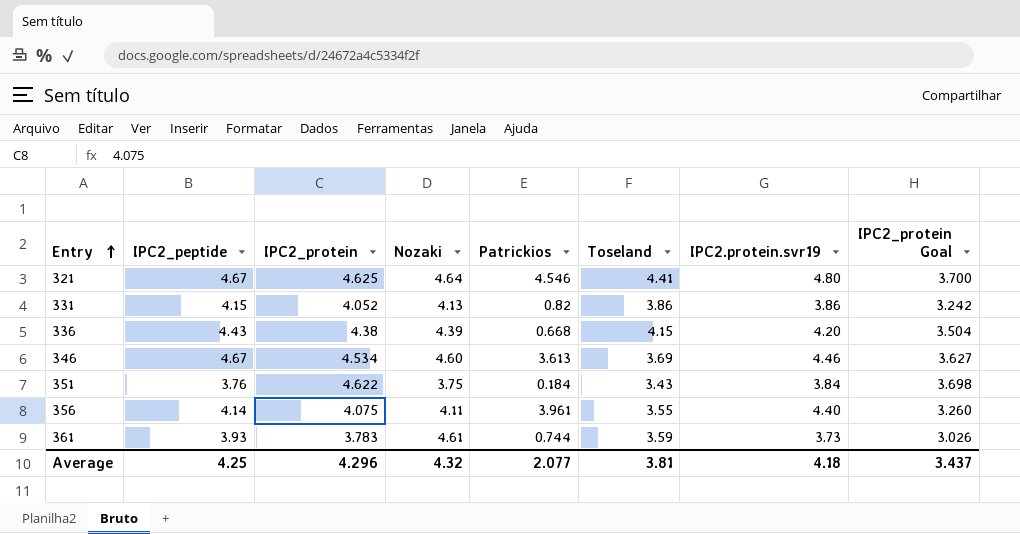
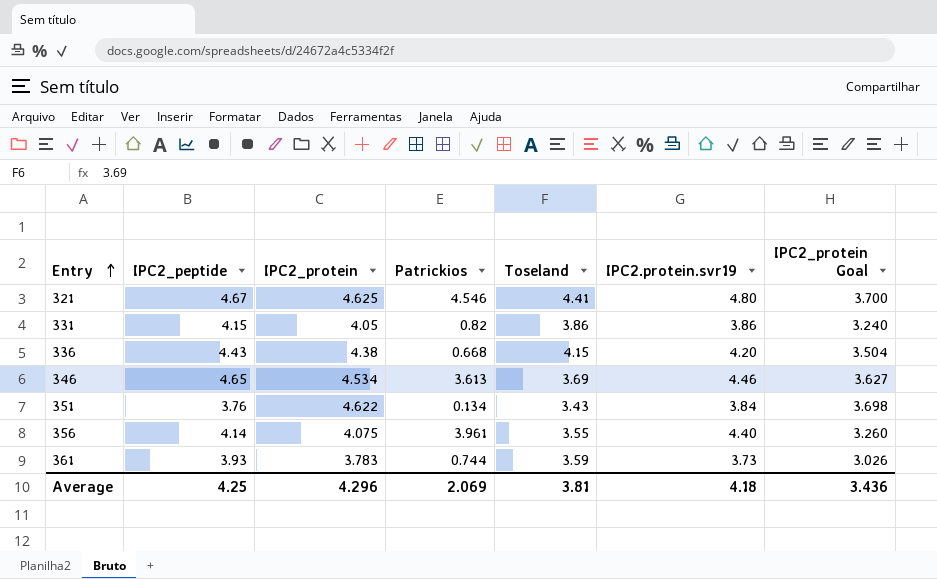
column Nozaki | position: 4 -> none
331 | IPC2_protein: 4.052 -> 4.05
331 | IPC2_protein Goal: 3.242 -> 3.240
346 | IPC2_peptide: 4.67 -> 4.65
351 | Patrickios: 0.184 -> 0.134
Average | Patrickios: 2.077 -> 2.069
Average | IPC2_protein Goal: 3.437 -> 3.436

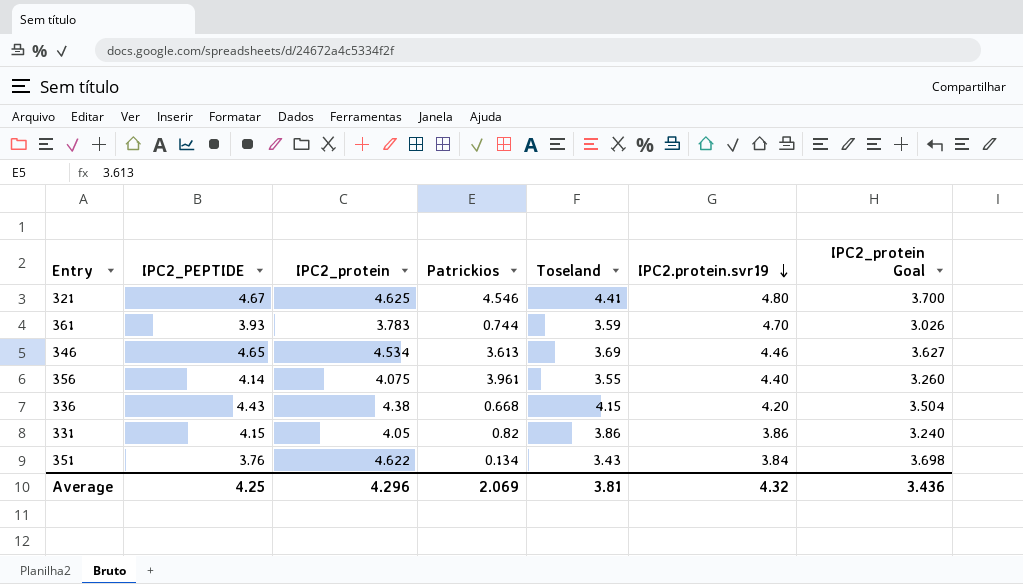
row order: Entry ascending -> IPC2.protein.svr19 descending
column name: IPC2_peptide -> IPC2_PEPTIDE
361 | IPC2.protein.svr19: 3.73 -> 4.70
Average | IPC2.protein.svr19: 4.18 -> 4.32

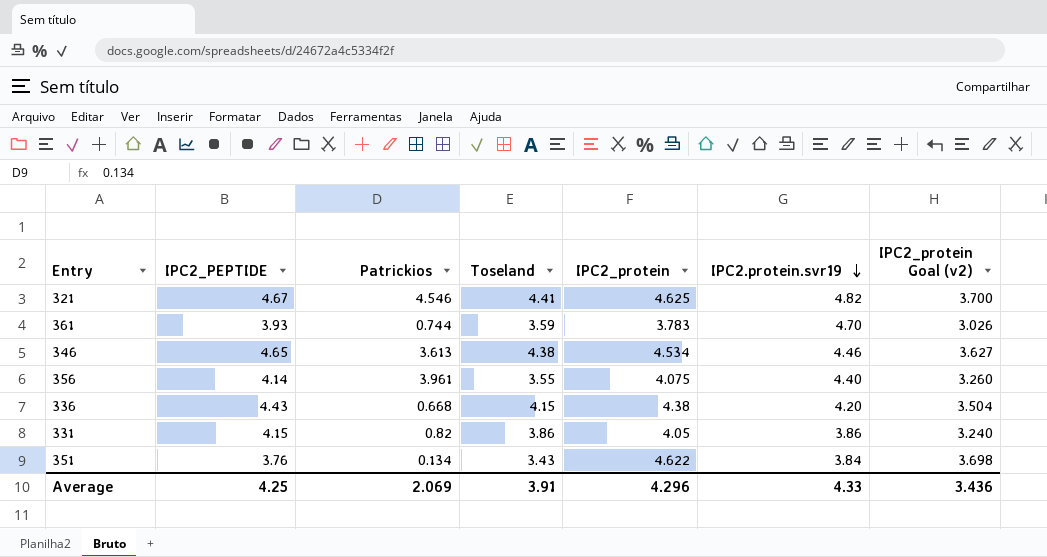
column IPC2_protein | position: 3 -> 5
column name: IPC2_protein Goal -> IPC2_protein Goal (v2)
321 | IPC2.protein.svr19: 4.80 -> 4.82
346 | Toseland: 3.69 -> 4.38
Average | Toseland: 3.81 -> 3.91
Average | IPC2.protein.svr19: 4.32 -> 4.33

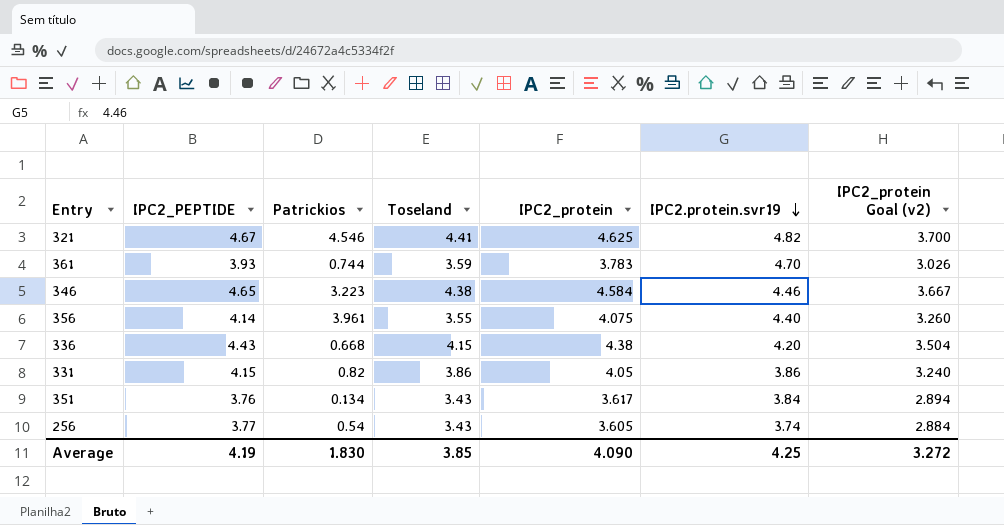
346 | Patrickios: 3.613 -> 3.223
346 | IPC2_protein: 4.534 -> 4.584
346 | IPC2_protein Goal (v2): 3.627 -> 3.667
351 | IPC2_protein: 4.622 -> 3.617
351 | IPC2_protein Goal (v2): 3.698 -> 2.894
row 256: none -> 3.77 | 0.54 | 3.43 | 3.605 | 3.74 | 2.884
Average | IPC2_PEPTIDE: 4.25 -> 4.19
Average | Patrickios: 2.069 -> 1.830
Average | Toseland: 3.91 -> 3.85
Average | IPC2_protein: 4.296 -> 4.090
Average | IPC2.protein.svr19: 4.33 -> 4.25
Average | IPC2_protein Goal (v2): 3.436 -> 3.272

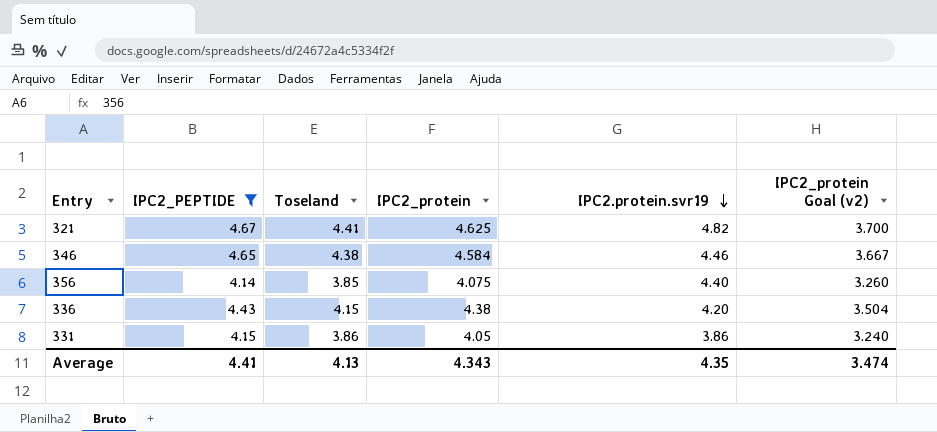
filter: none -> IPC2_PEPTIDE >= 4.14
column Patrickios | position: 3 -> none
356 | Toseland: 3.55 -> 3.85
Average | IPC2_PEPTIDE: 4.19 -> 4.41
Average | Toseland: 3.85 -> 4.13
Average | IPC2_protein: 4.090 -> 4.343
Average | IPC2.protein.svr19: 4.25 -> 4.35
Average | IPC2_protein Goal (v2): 3.272 -> 3.474

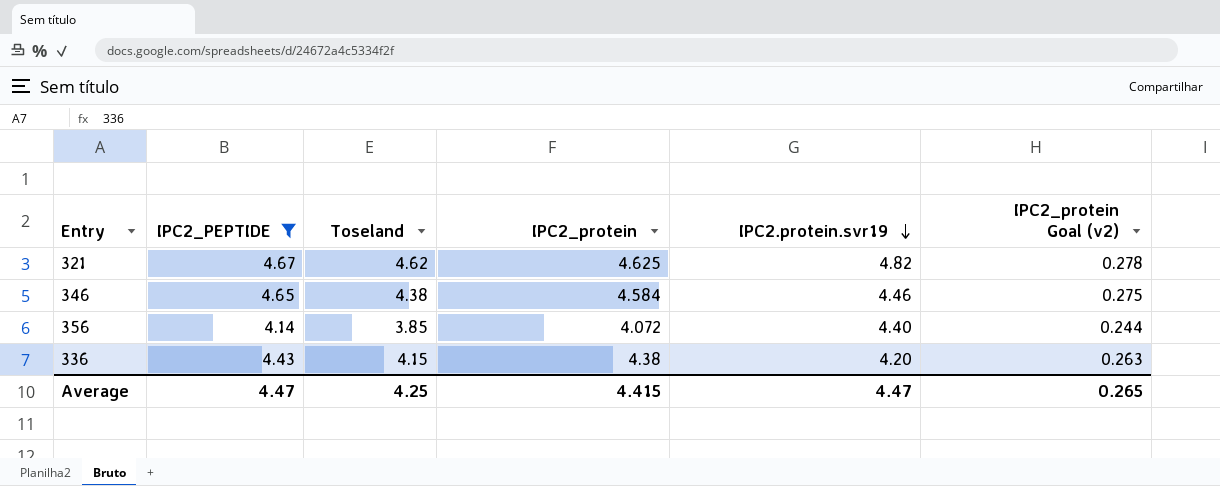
column IPC2_protein Goal (v2) | formula: [IPC2_protein] * 0.8 -> [IPC2_protein] * 0.06
row 331: 4.15 | 3.86 | 4.05 | 3.86 | 3.240 -> none
321 | Toseland: 4.41 -> 4.62
356 | IPC2_protein: 4.075 -> 4.072
Average | IPC2_PEPTIDE: 4.41 -> 4.47
Average | Toseland: 4.13 -> 4.25
Average | IPC2_protein: 4.343 -> 4.415
Average | IPC2.protein.svr19: 4.35 -> 4.47
Average | IPC2_protein Goal (v2): 3.474 -> 0.265

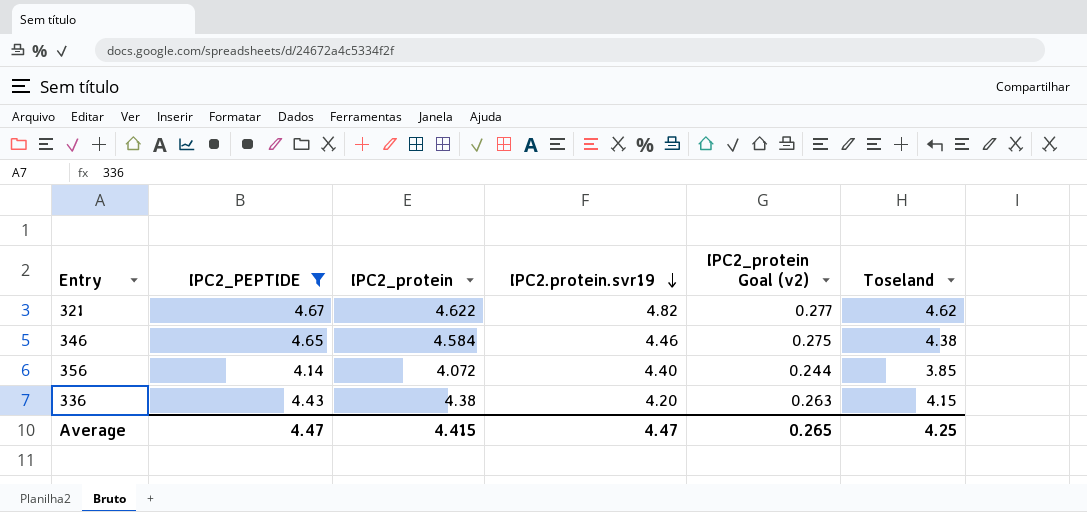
column Toseland | position: 3 -> 6
321 | IPC2_protein: 4.625 -> 4.622
321 | IPC2_protein Goal (v2): 0.278 -> 0.277

